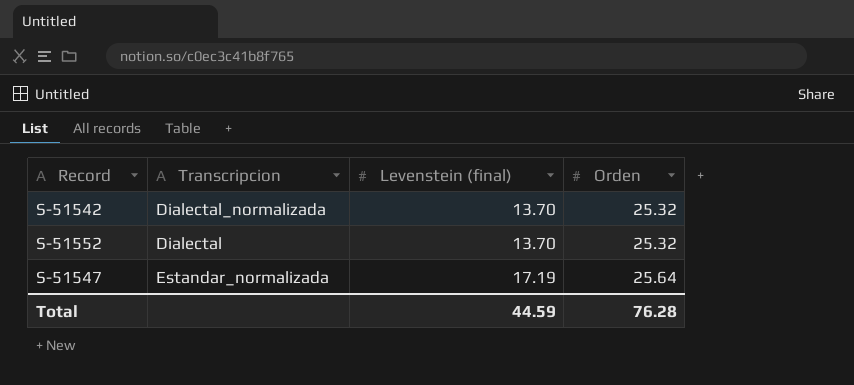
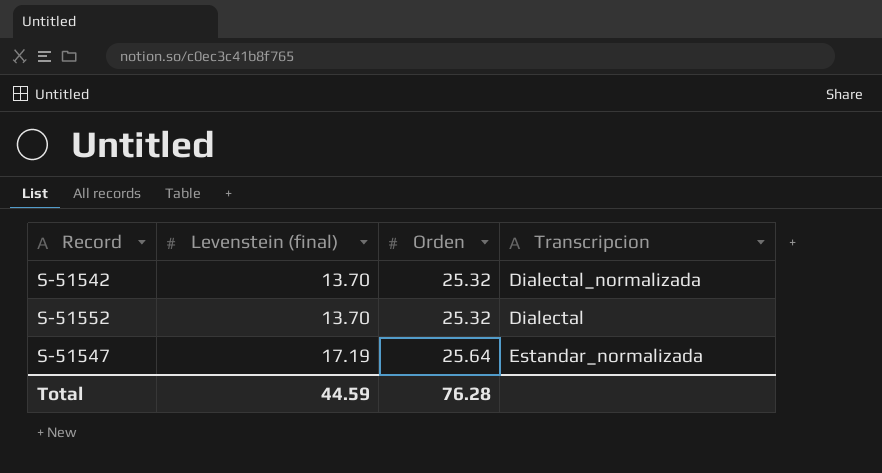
column Transcripcion | position: 2 -> 4

